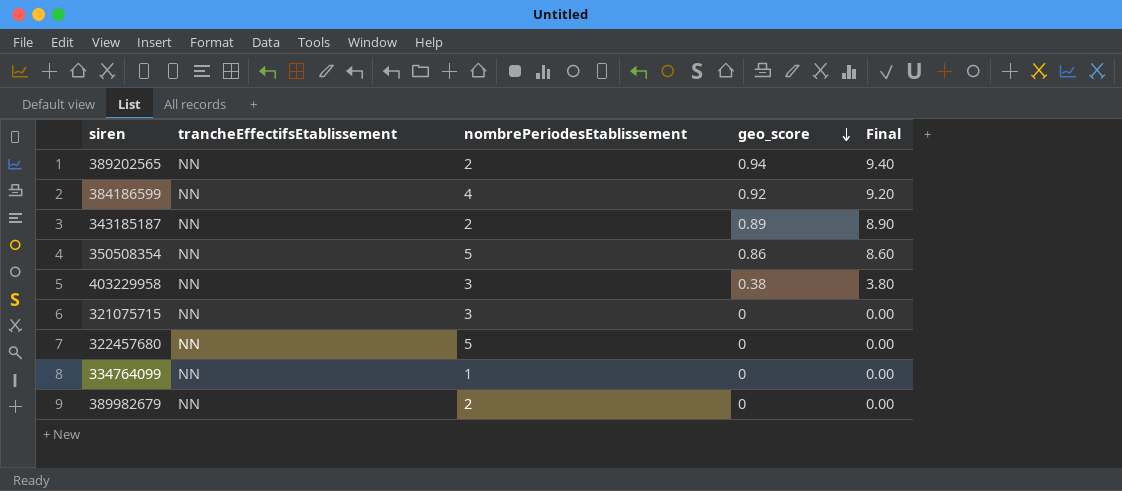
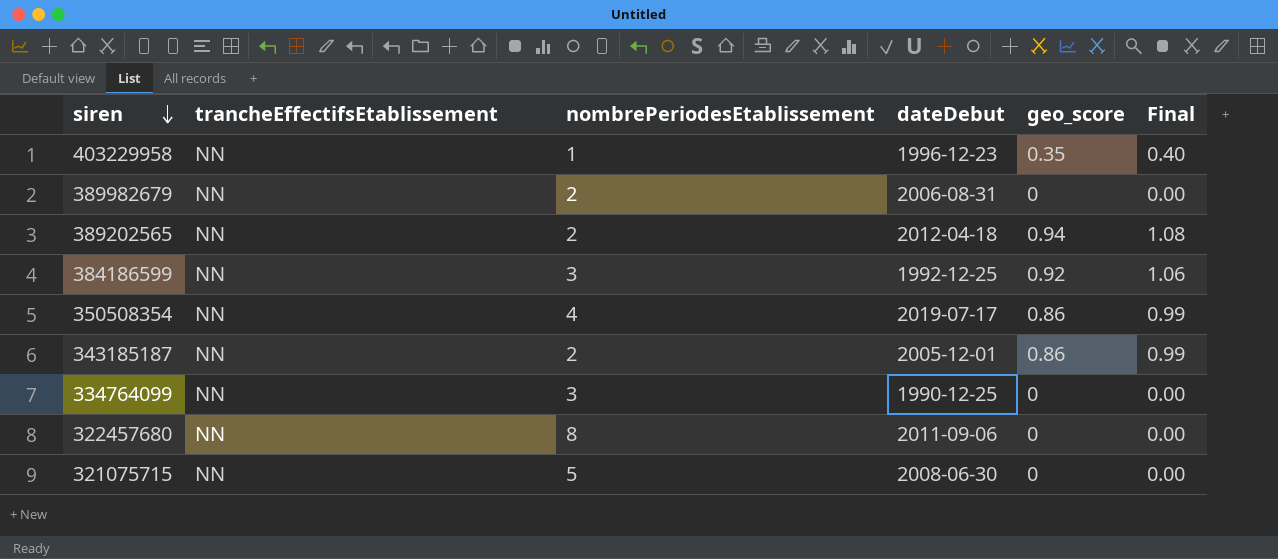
row order: geo_score descending -> siren descending
column dateDebut | position: none -> 4
column Final | formula: [geo_score] * 10 -> [geo_score] * 1.15
403229958 | nombrePeriodesEtablissement: 3 -> 1
403229958 | geo_score: 0.38 -> 0.35
384186599 | nombrePeriodesEtablissement: 4 -> 3
350508354 | nombrePeriodesEtablissement: 5 -> 4
343185187 | geo_score: 0.89 -> 0.86
334764099 | nombrePeriodesEtablissement: 1 -> 3
322457680 | nombrePeriodesEtablissement: 5 -> 8
321075715 | nombrePeriodesEtablissement: 3 -> 5

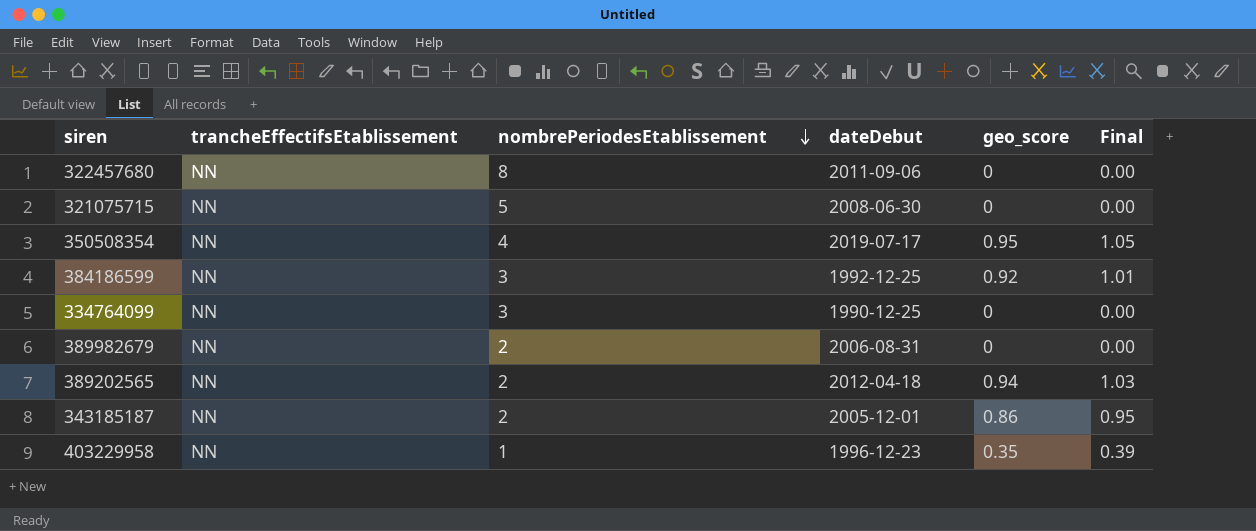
row order: siren descending -> nombrePeriodesEtablissement descending
column Final | formula: [geo_score] * 1.15 -> [geo_score] * 1.1
350508354 | geo_score: 0.86 -> 0.95

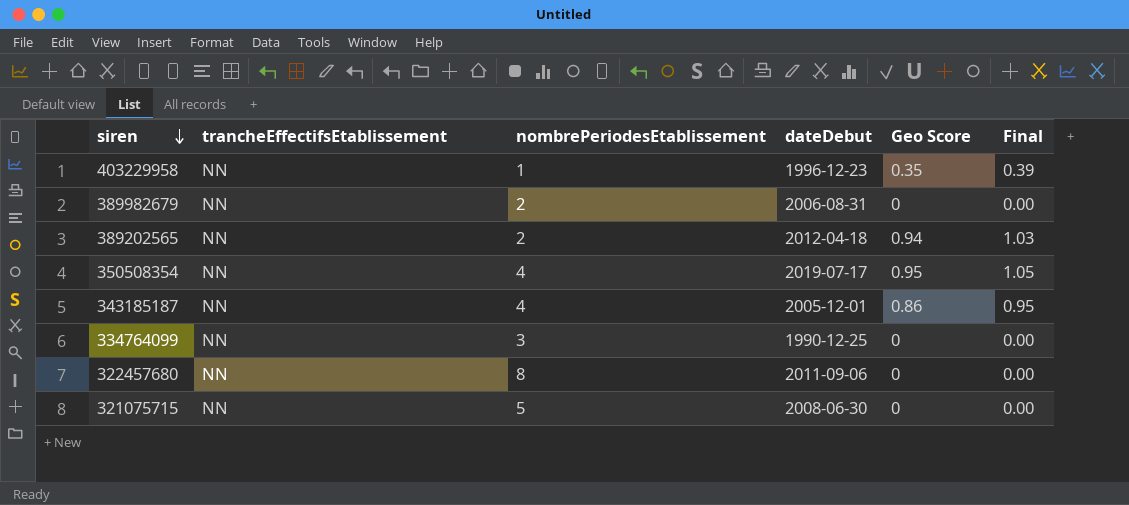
row order: nombrePeriodesEtablissement descending -> siren descending
column name: geo_score -> Geo Score
row 384186599: NN | 3 | 1992-12-25 | 0.92 | 1.01 -> none
343185187 | nombrePeriodesEtablissement: 2 -> 4

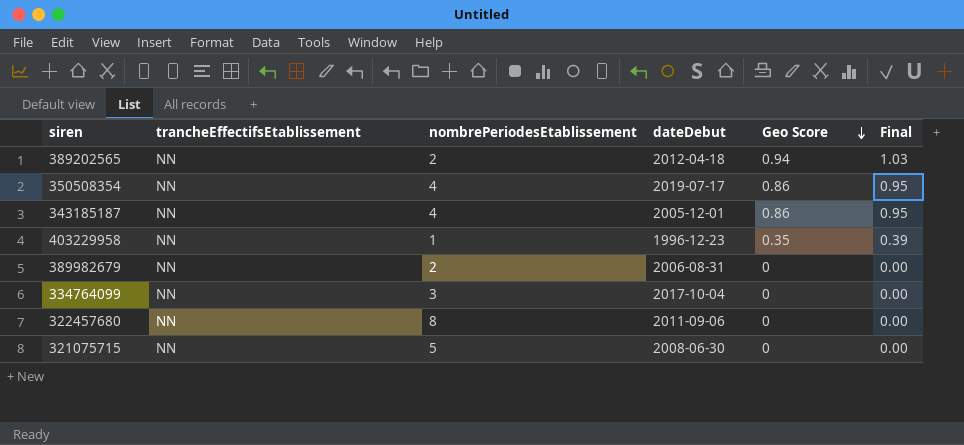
row order: siren descending -> Geo Score descending
350508354 | Geo Score: 0.95 -> 0.86
350508354 | Final: 1.05 -> 0.95
334764099 | dateDebut: 1990-12-25 -> 2017-10-04

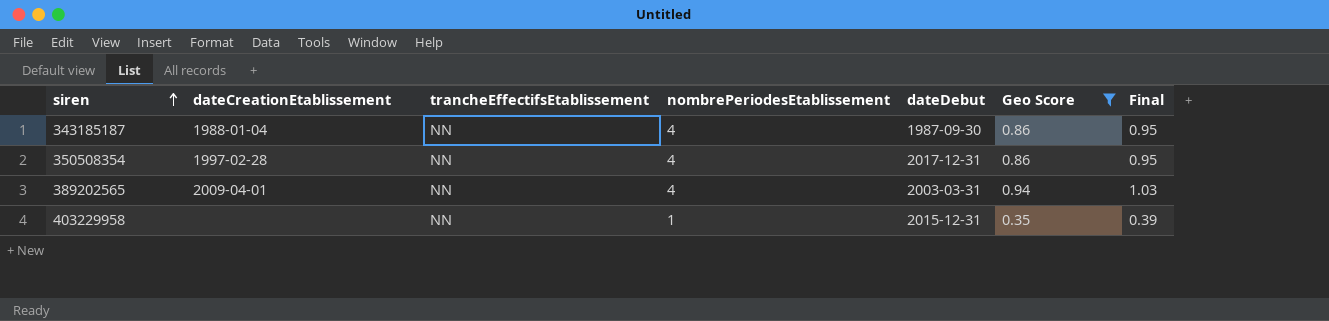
filter: none -> Geo Score != 0
row order: Geo Score descending -> siren ascending
column dateCreationEtablissement | position: none -> 2
343185187 | dateDebut: 2005-12-01 -> 1987-09-30
350508354 | dateDebut: 2019-07-17 -> 2017-12-31
389202565 | nombrePeriodesEtablissement: 2 -> 4
389202565 | dateDebut: 2012-04-18 -> 2003-03-31
403229958 | dateDebut: 1996-12-23 -> 2015-12-31

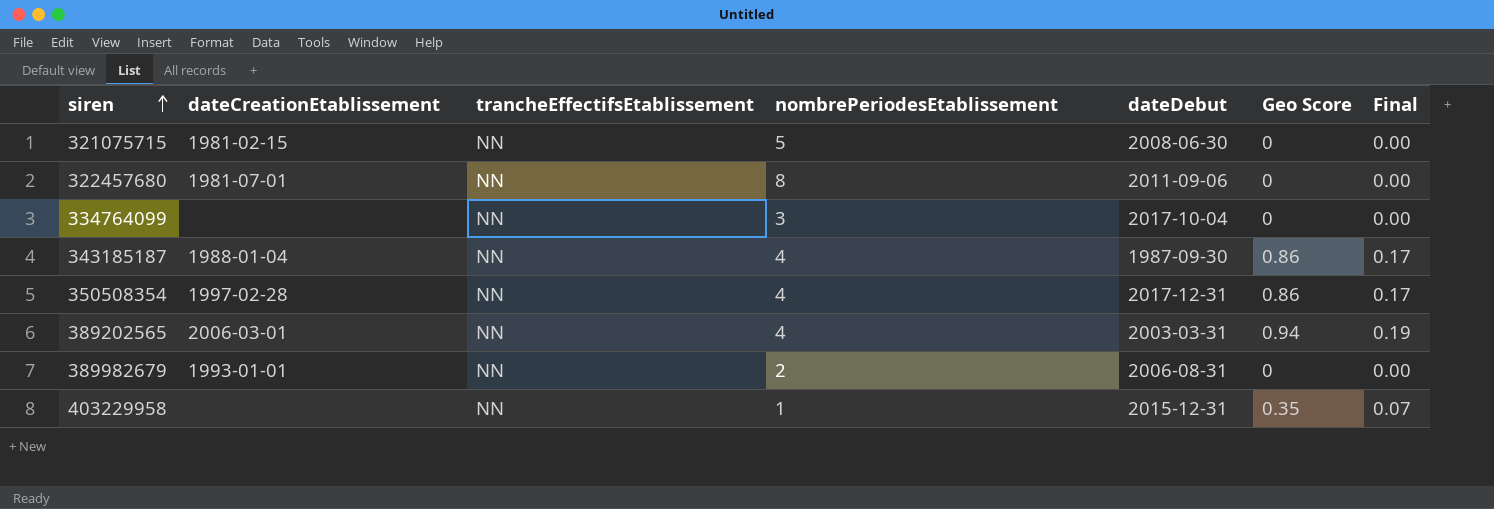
filter: Geo Score != 0 -> none
column Final | formula: [Geo Score] * 1.1 -> [Geo Score] * 0.2
389202565 | dateCreationEtablissement: 2009-04-01 -> 2006-03-01

